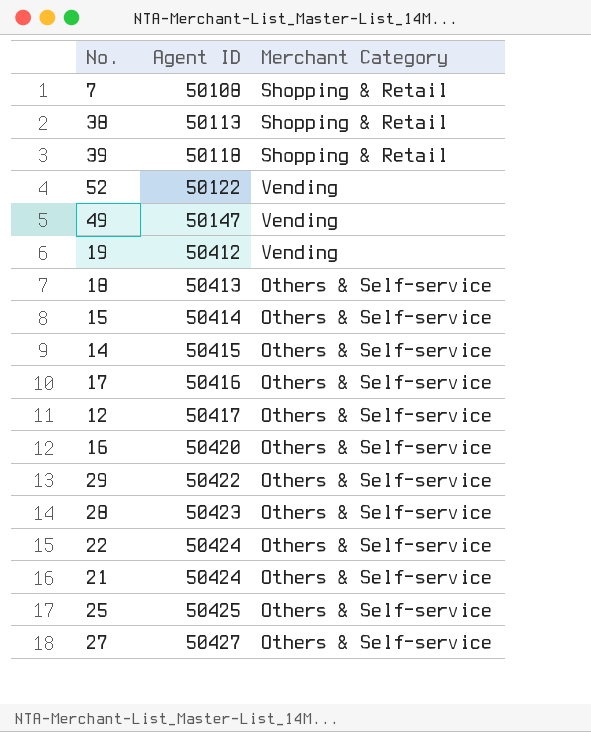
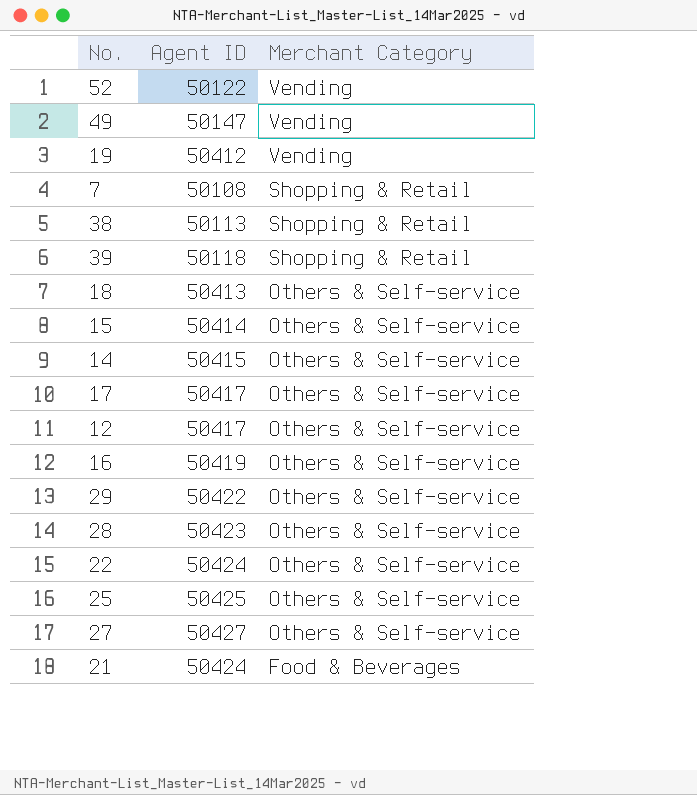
row order: Agent ID ascending -> Merchant Category descending
17 | Agent ID: 50416 -> 50417
16 | Agent ID: 50420 -> 50419
21 | Merchant Category: Others & Self-service -> Food & Beverages

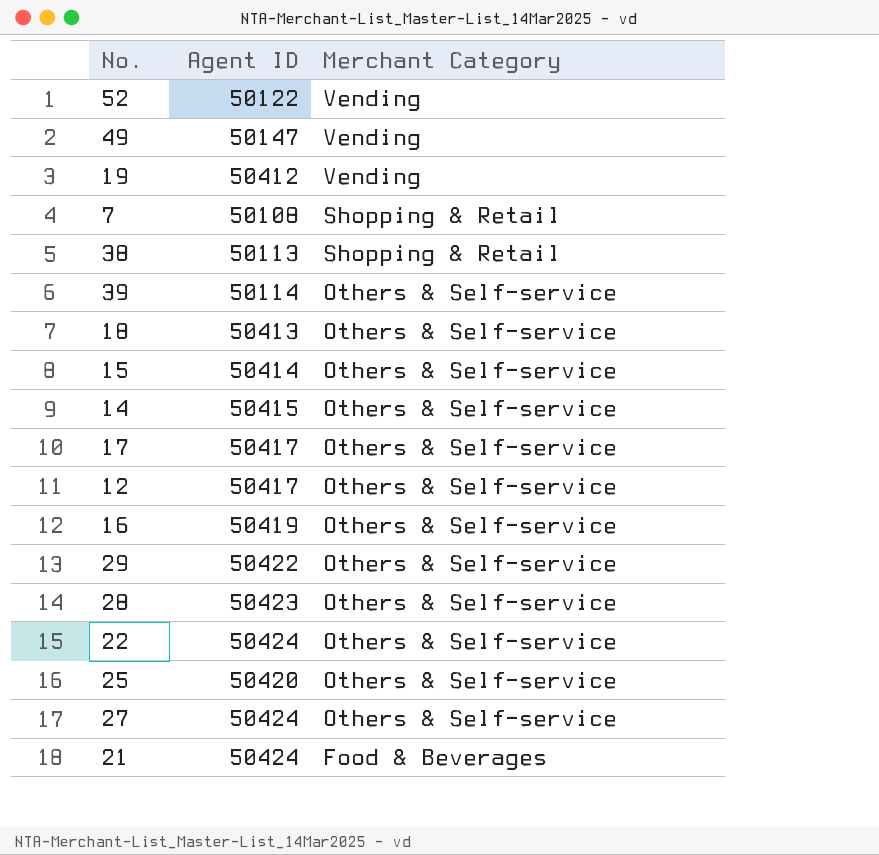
39 | Agent ID: 50118 -> 50114
39 | Merchant Category: Shopping & Retail -> Others & Self-service
25 | Agent ID: 50425 -> 50420
27 | Agent ID: 50427 -> 50424

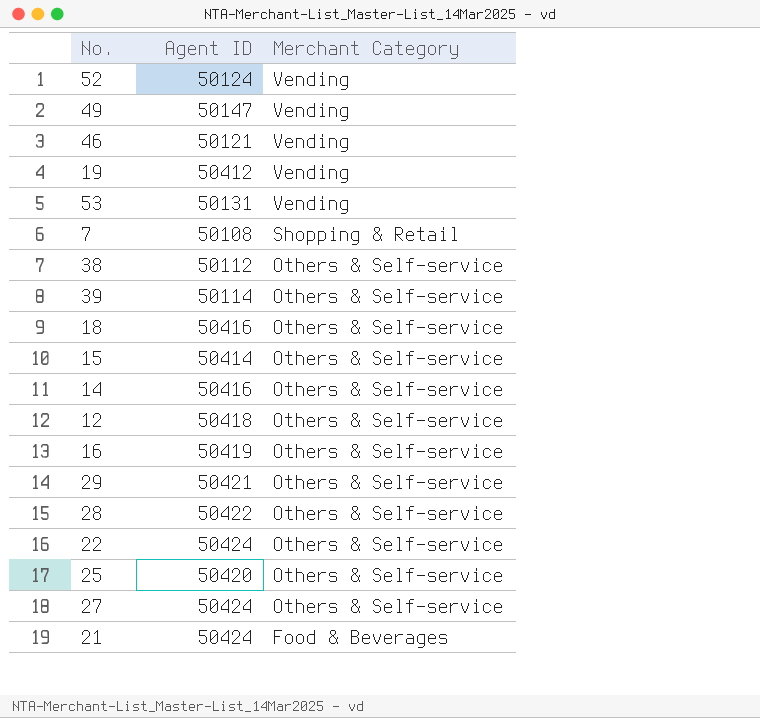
row 17: 50417 | Others & Self-service -> none
52 | Agent ID: 50122 -> 50124
row 46: none -> 50121 | Vending
row 53: none -> 50131 | Vending
38 | Agent ID: 50113 -> 50112
38 | Merchant Category: Shopping & Retail -> Others & Self-service
18 | Agent ID: 50413 -> 50416
14 | Agent ID: 50415 -> 50416
12 | Agent ID: 50417 -> 50418
29 | Agent ID: 50422 -> 50421
28 | Agent ID: 50423 -> 50422

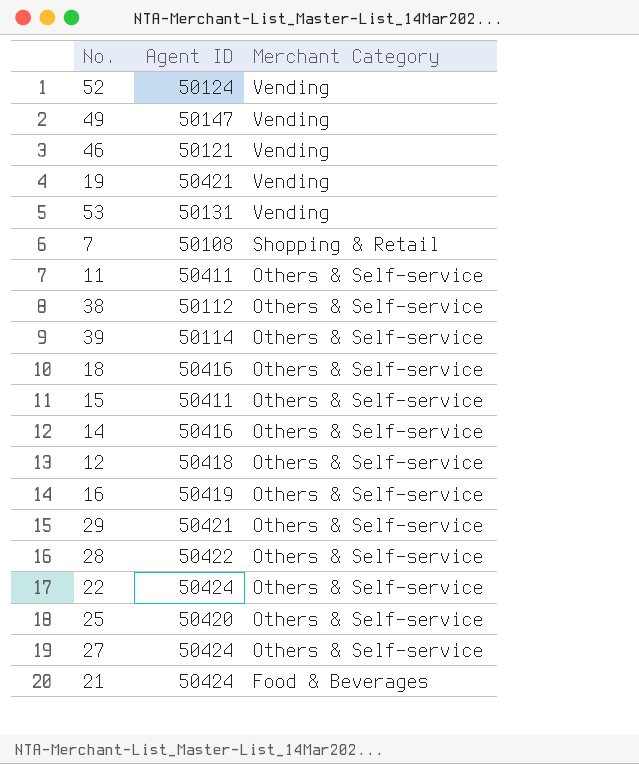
19 | Agent ID: 50412 -> 50421
row 11: none -> 50411 | Others & Self-service
15 | Agent ID: 50414 -> 50411

